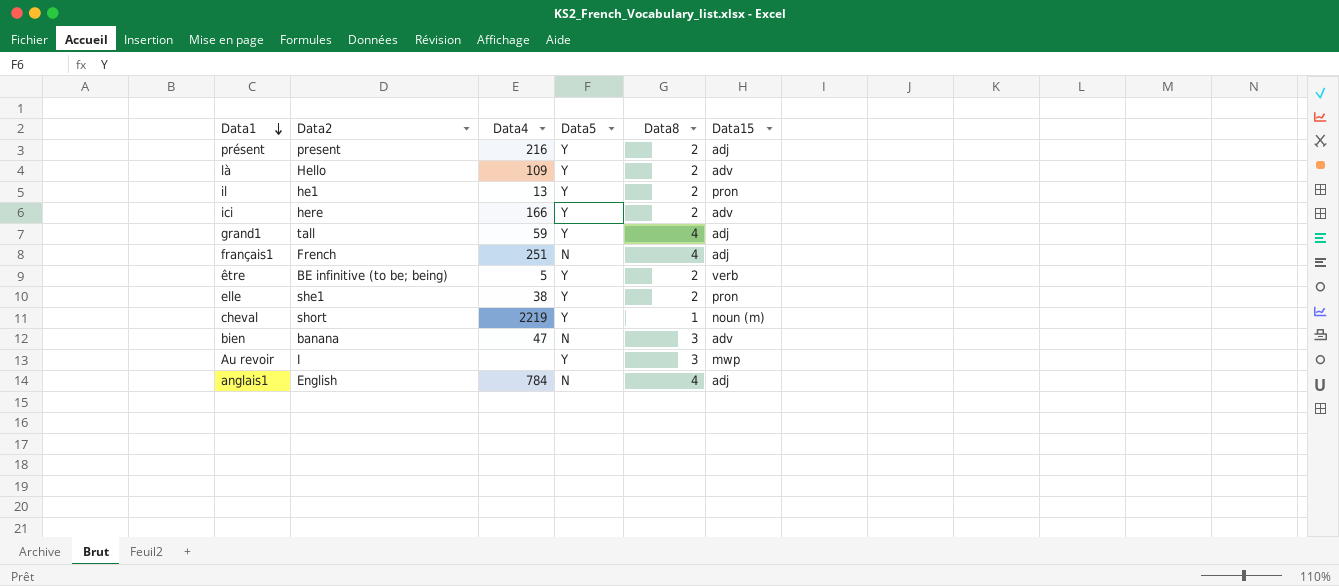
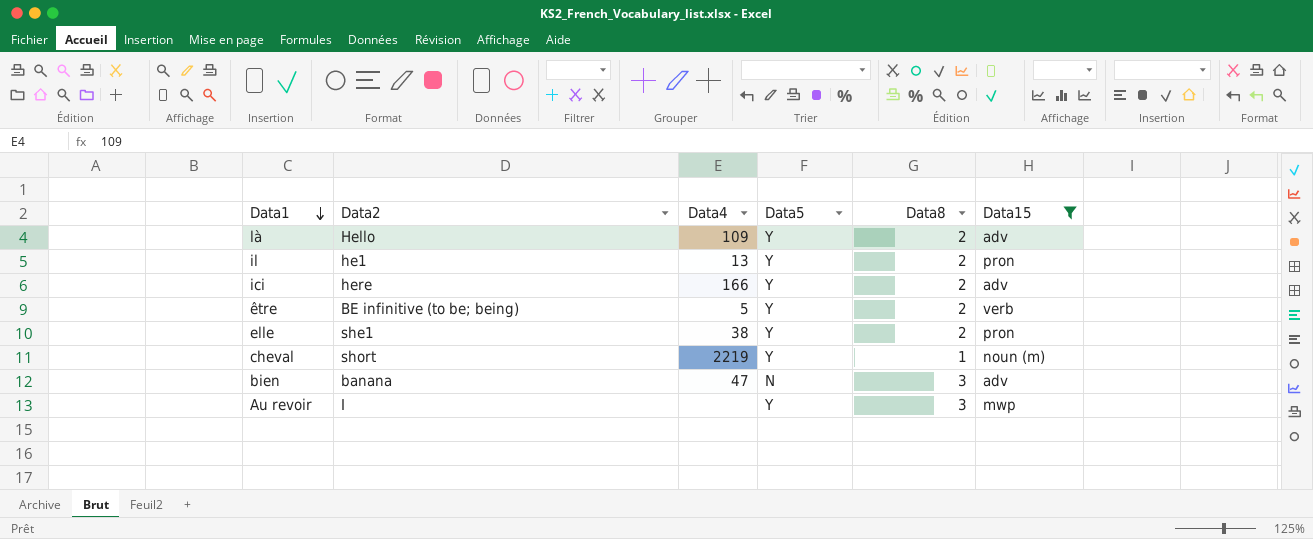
filter: none -> Data15 != adj

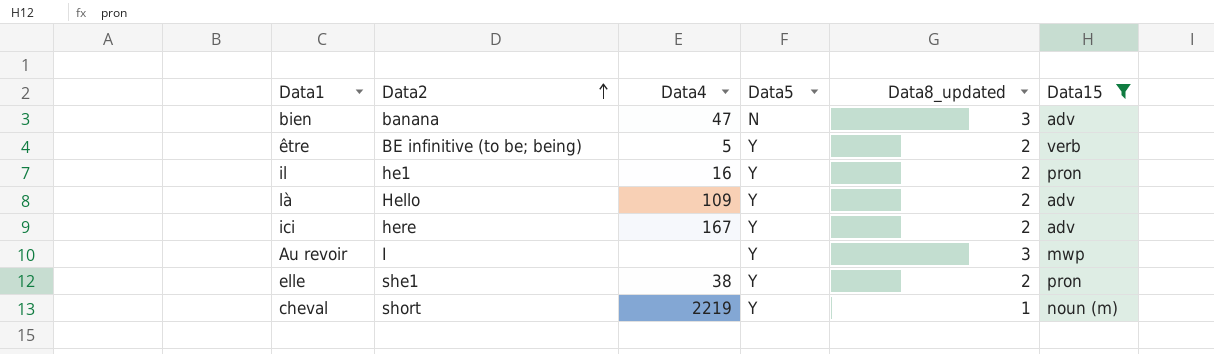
row order: Data1 descending -> Data2 ascending
column name: Data8 -> Data8_updated
il | Data4: 13 -> 16
ici | Data4: 166 -> 167

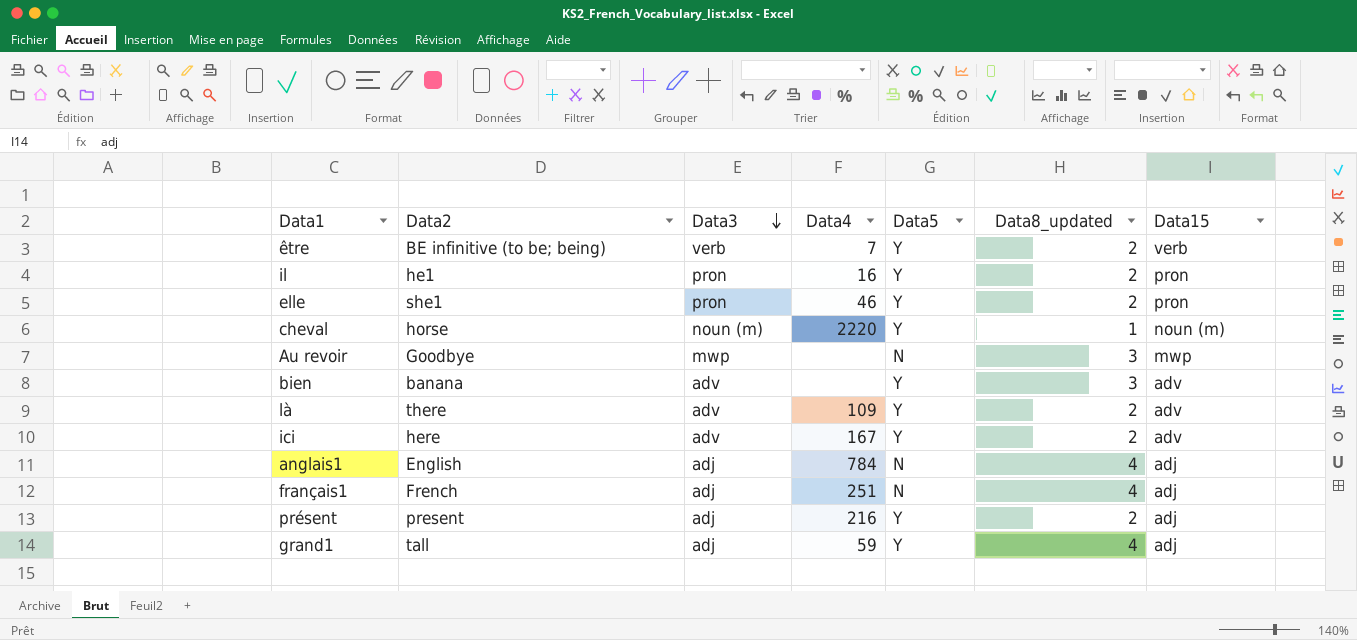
filter: Data15 != adj -> none
row order: Data2 ascending -> Data3 descending
column Data3 | position: none -> 3
être | Data4: 5 -> 7
elle | Data4: 38 -> 46
cheval | Data2: short -> horse
cheval | Data4: 2219 -> 2220
Au revoir | Data2: I -> Goodbye
Au revoir | Data5: Y -> N
bien | Data4: 47 -> none
bien | Data5: N -> Y
là | Data2: Hello -> there

